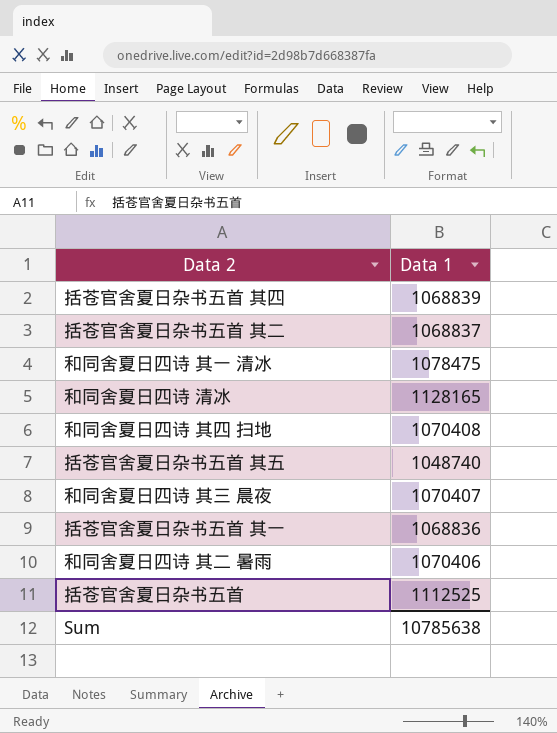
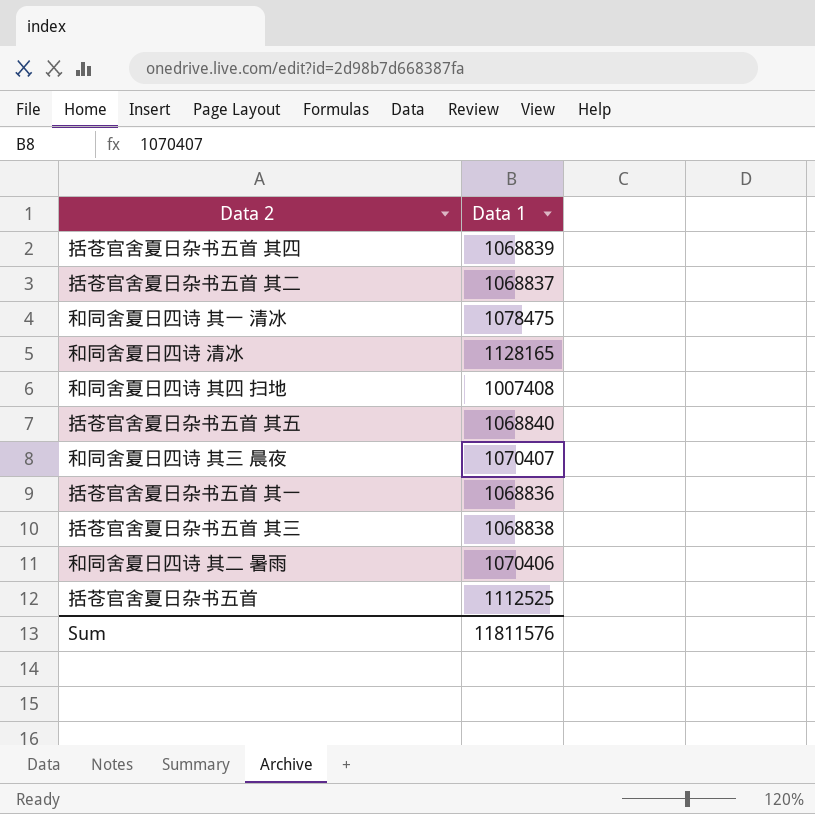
和同舍夏日四诗 其四 扫地 | Data 1: 1070408 -> 1007408
括苍官舍夏日杂书五首 其五 | Data 1: 1048740 -> 1068840
row 括苍官舍夏日杂书五首 其三: none -> 1068838
Sum | Data 1: 10785638 -> 11811576

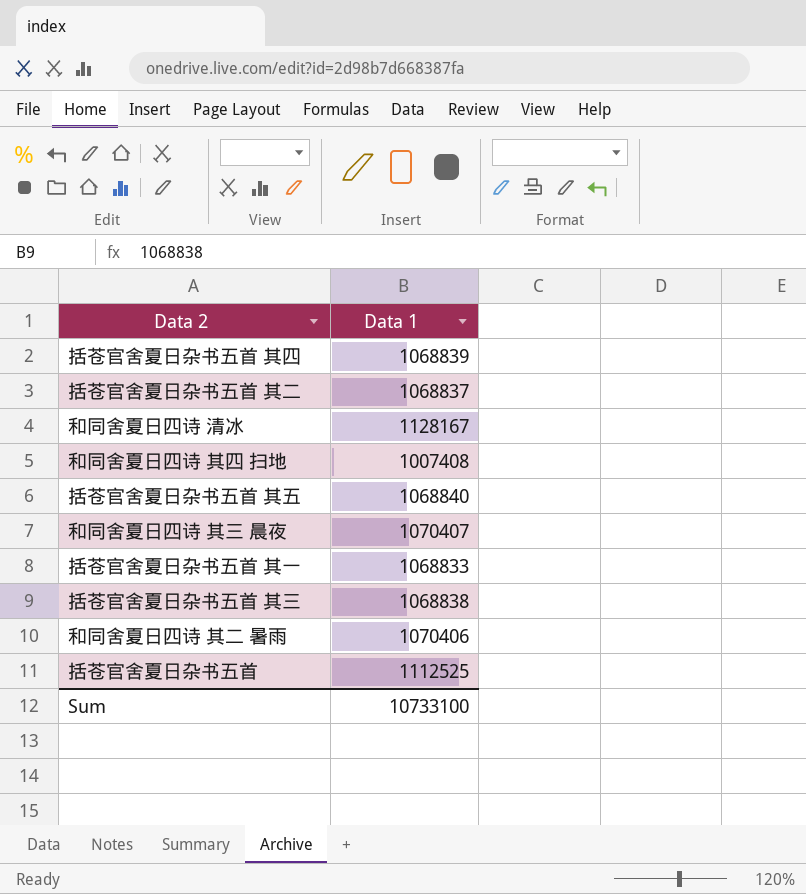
row 和同舍夏日四诗 其一 清冰: 1078475 -> none
和同舍夏日四诗 清冰 | Data 1: 1128165 -> 1128167
括苍官舍夏日杂书五首 其一 | Data 1: 1068836 -> 1068833
Sum | Data 1: 11811576 -> 10733100

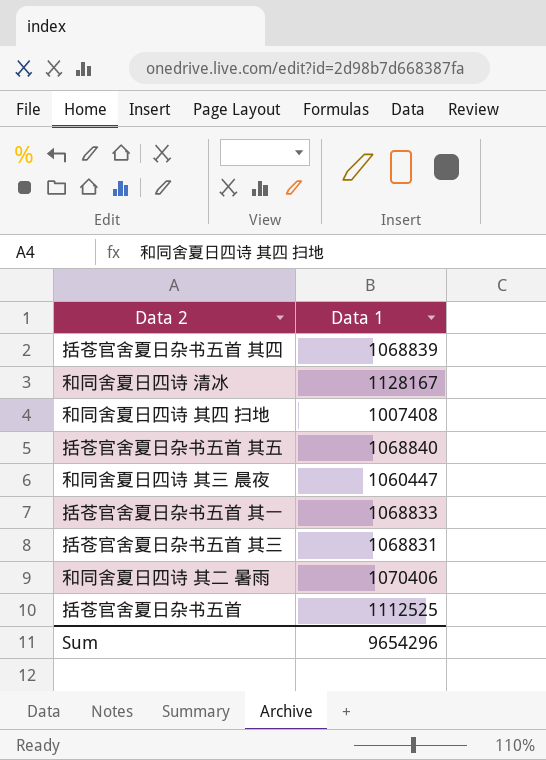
row 括苍官舍夏日杂书五首 其二: 1068837 -> none
和同舍夏日四诗 其三 晨夜 | Data 1: 1070407 -> 1060447
括苍官舍夏日杂书五首 其三 | Data 1: 1068838 -> 1068831
Sum | Data 1: 10733100 -> 9654296

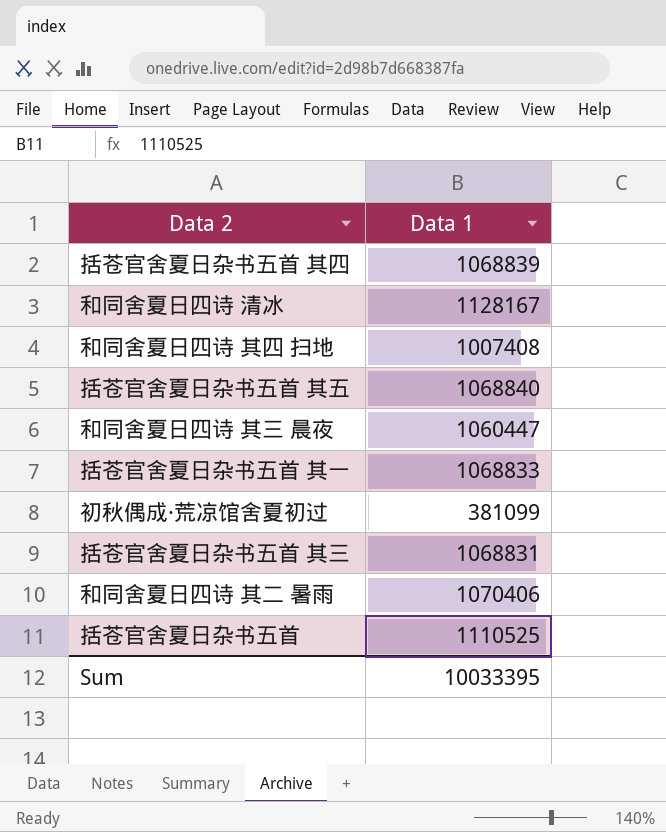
row 初秋偶成·荒凉馆舍夏初过: none -> 381099
括苍官舍夏日杂书五首 | Data 1: 1112525 -> 1110525
Sum | Data 1: 9654296 -> 10033395

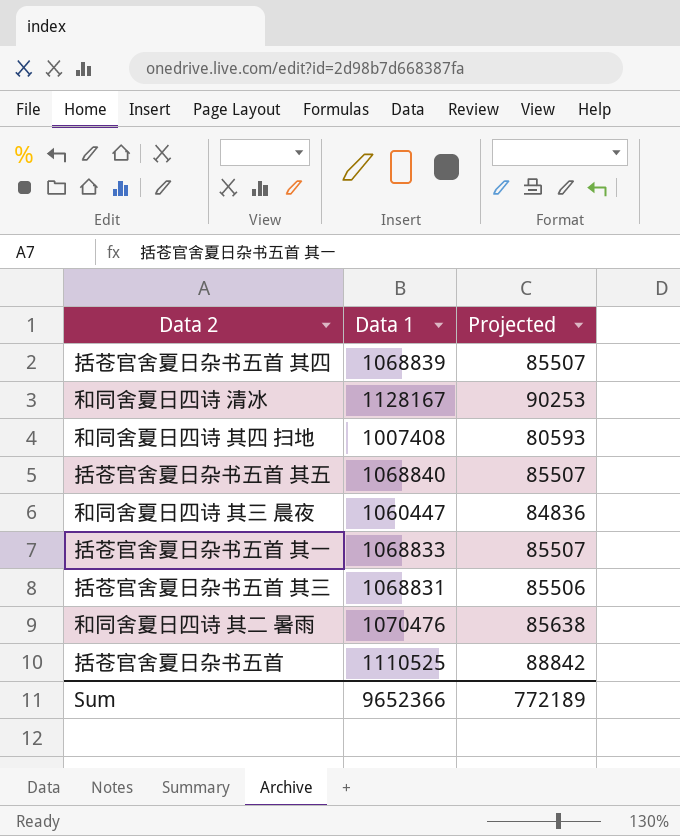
column Projected | formula: none -> [Data 1] * 0.08
row 初秋偶成·荒凉馆舍夏初过: 381099 -> none
和同舍夏日四诗 其二 暑雨 | Data 1: 1070406 -> 1070476
Sum | Data 1: 10033395 -> 9652366

